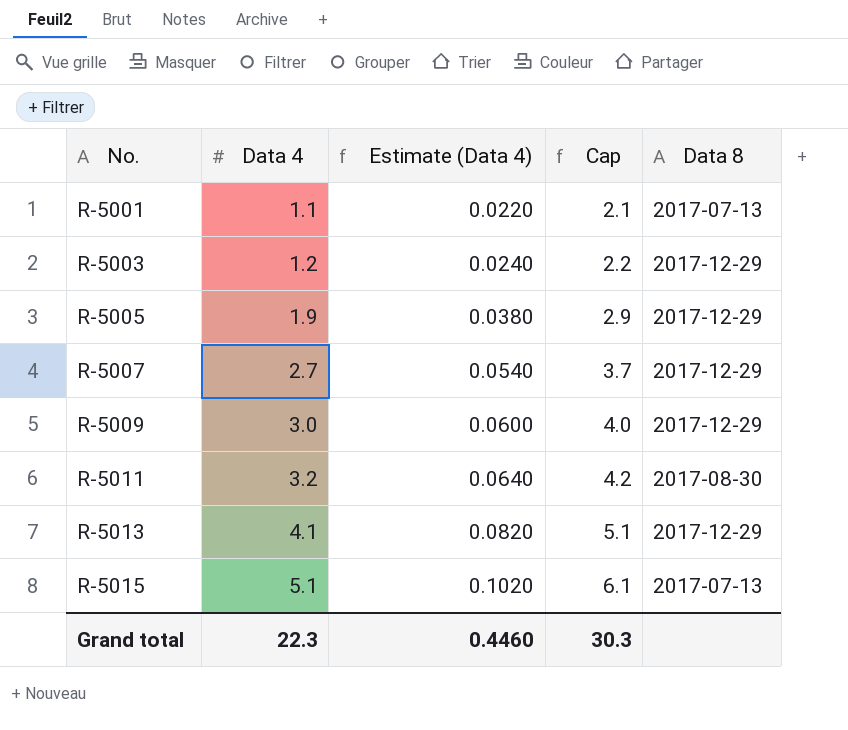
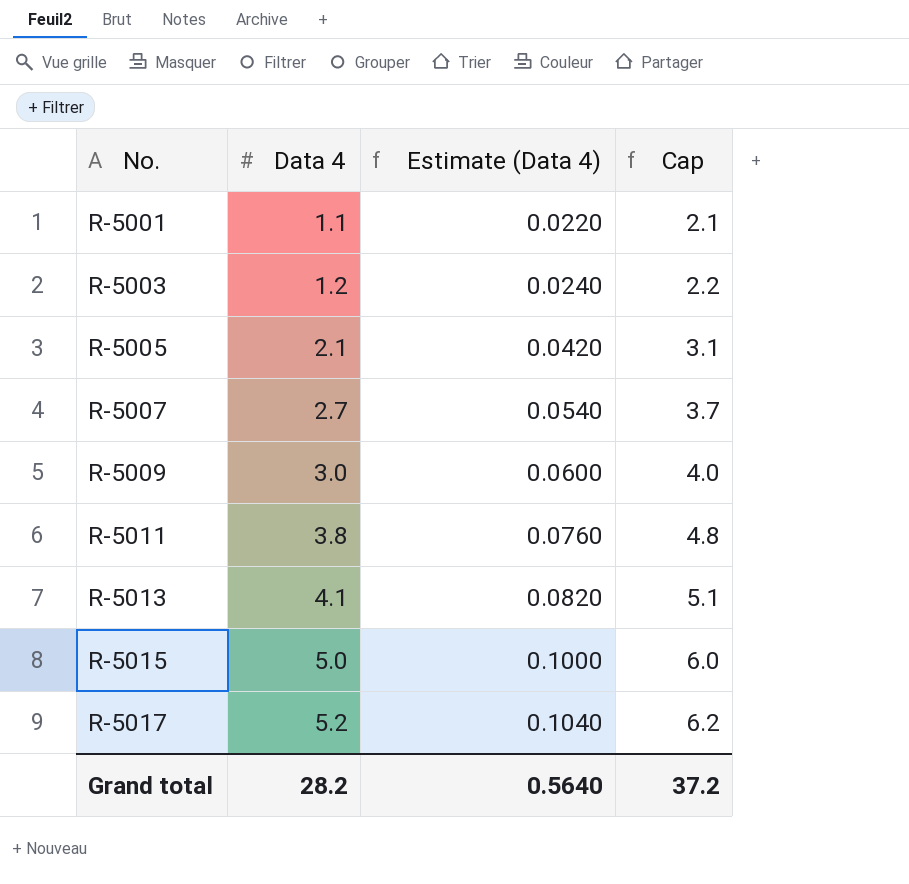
column Data 8 | position: 5 -> none
R-5005 | Data 4: 1.9 -> 2.1
R-5005 | Estimate (Data 4): 0.0380 -> 0.0420
R-5005 | Cap: 2.9 -> 3.1
R-5011 | Data 4: 3.2 -> 3.8
R-5011 | Estimate (Data 4): 0.0640 -> 0.0760
R-5011 | Cap: 4.2 -> 4.8
R-5015 | Data 4: 5.1 -> 5.0
R-5015 | Estimate (Data 4): 0.1020 -> 0.1000
R-5015 | Cap: 6.1 -> 6.0
row R-5017: none -> 5.2 | 0.1040 | 6.2
Grand total | Data 4: 22.3 -> 28.2
Grand total | Estimate (Data 4): 0.4460 -> 0.5640
Grand total | Cap: 30.3 -> 37.2

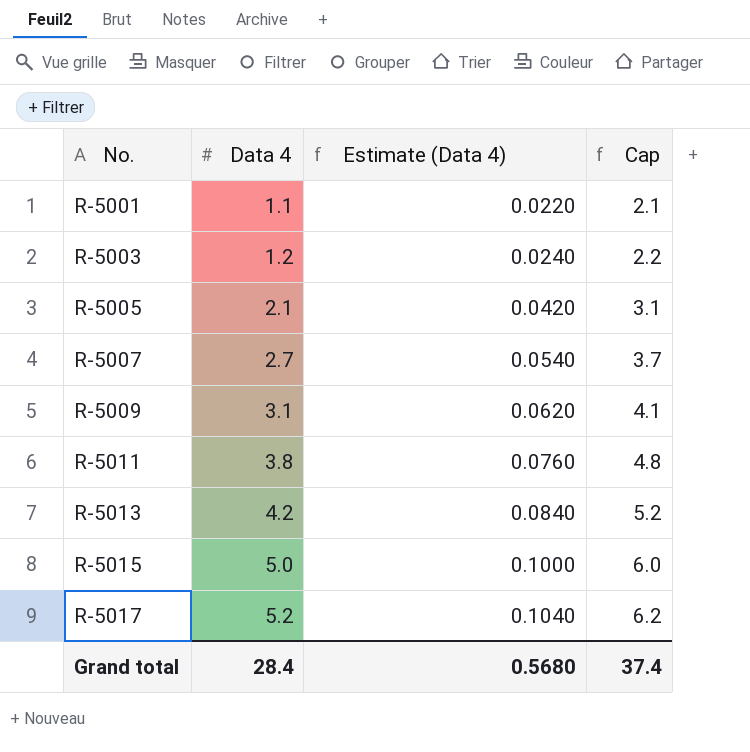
R-5009 | Data 4: 3.0 -> 3.1
R-5009 | Estimate (Data 4): 0.0600 -> 0.0620
R-5009 | Cap: 4.0 -> 4.1
R-5013 | Data 4: 4.1 -> 4.2
R-5013 | Estimate (Data 4): 0.0820 -> 0.0840
R-5013 | Cap: 5.1 -> 5.2
Grand total | Data 4: 28.2 -> 28.4
Grand total | Estimate (Data 4): 0.5640 -> 0.5680
Grand total | Cap: 37.2 -> 37.4

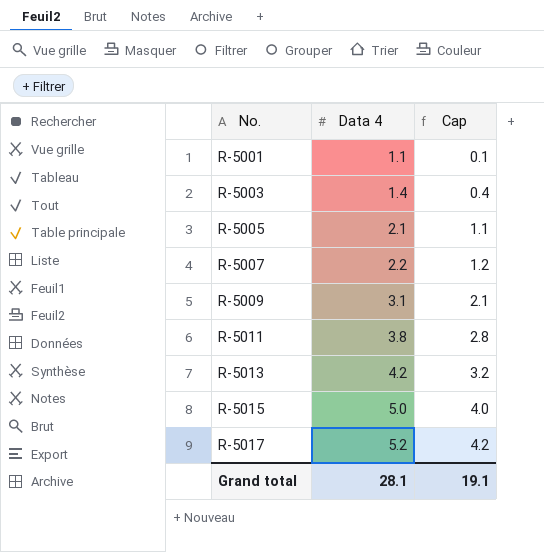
column Estimate (Data 4) | formula: [Data 4] * 0.02 -> none
column Cap | formula: [Data 4] + 1 -> [Data 4] - 1
R-5003 | Data 4: 1.2 -> 1.4
R-5007 | Data 4: 2.7 -> 2.2
Grand total | Data 4: 28.4 -> 28.1
Grand total | Cap: 37.4 -> 19.1

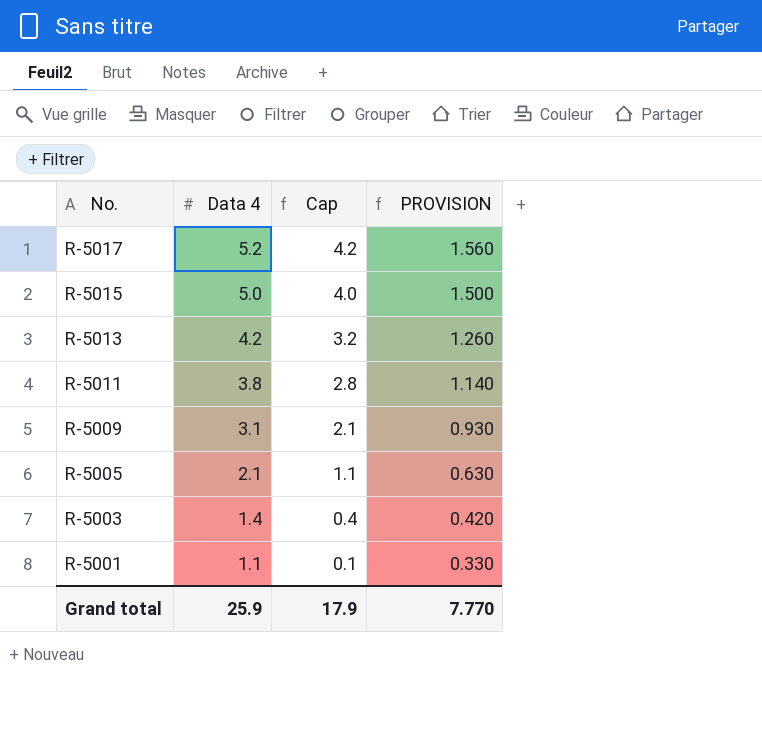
row order: No. ascending -> No. descending
column PROVISION | formula: none -> [Data 4] * 0.3
row R-5007: 2.2 | 1.2 -> none
Grand total | Data 4: 28.1 -> 25.9
Grand total | Cap: 19.1 -> 17.9

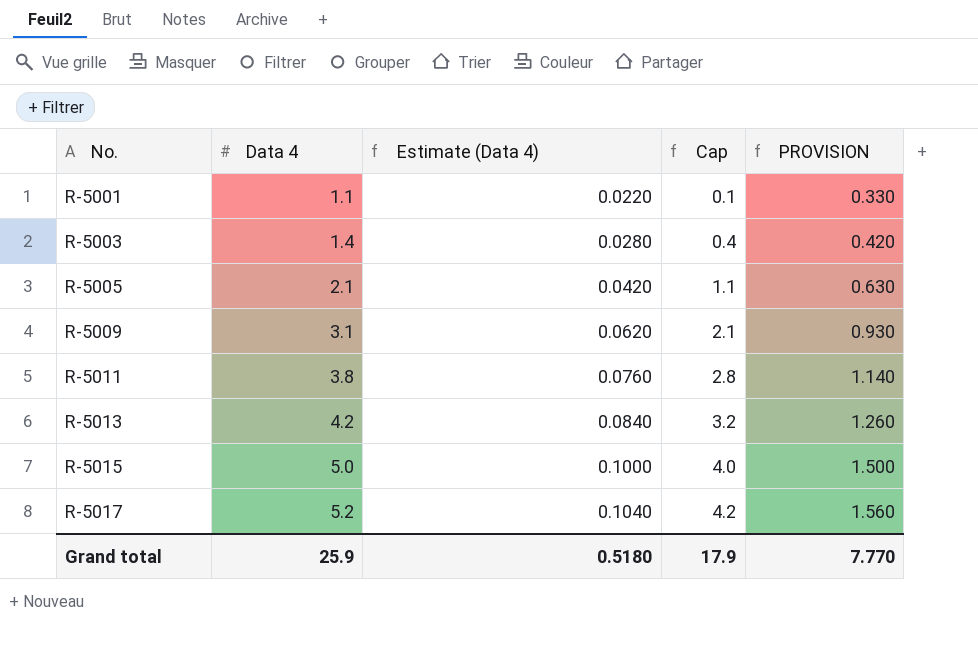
row order: No. descending -> No. ascending
column Estimate (Data 4) | formula: none -> [Data 4] * 0.02

